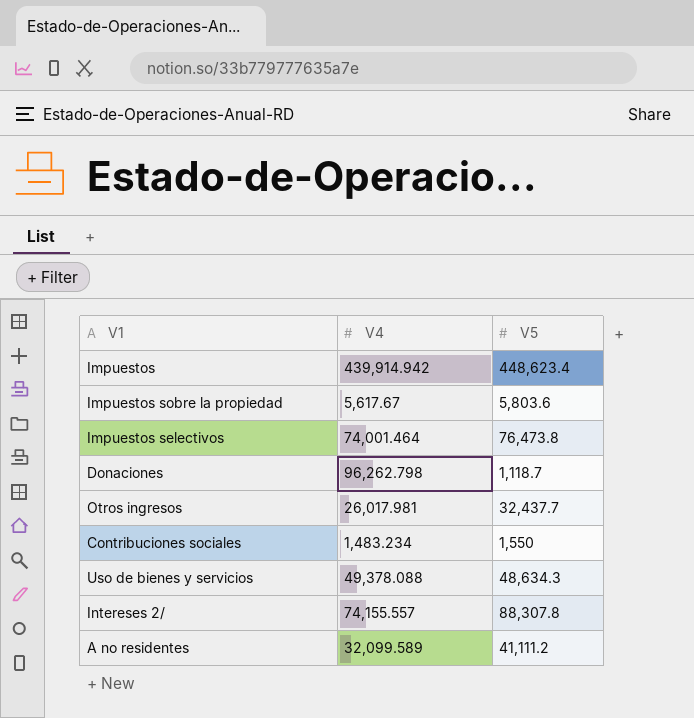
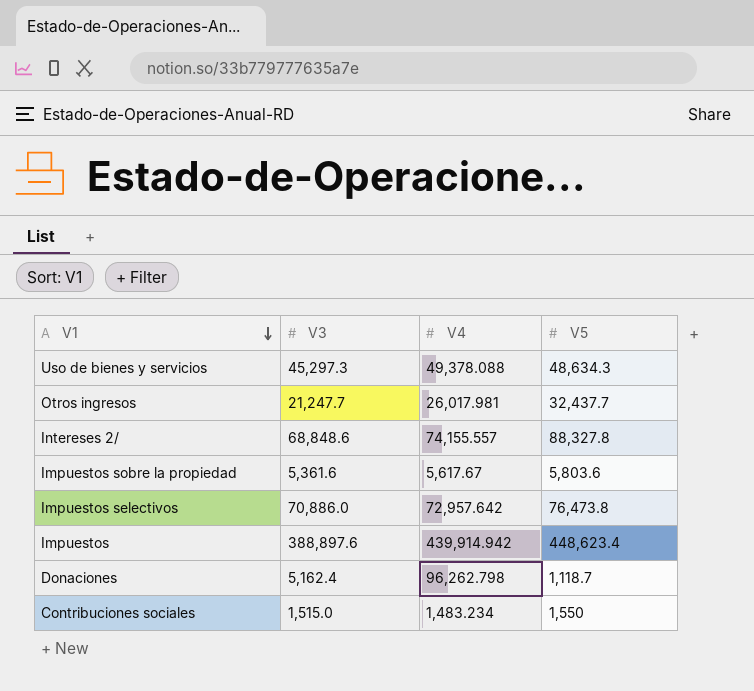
row order: none -> V1 descending
column V3 | position: none -> 2
row A no residentes: 32,099.589 | 41,111.2 -> none
Intereses 2/ | V5: 88,307.8 -> 88,327.8
Impuestos selectivos | V4: 74,001.464 -> 72,957.642

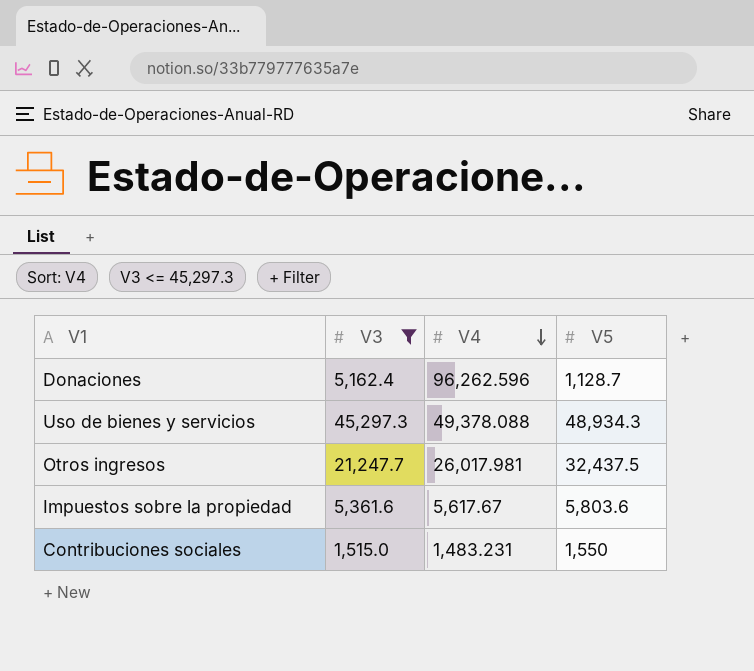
filter: none -> V3 <= 45,297.3
row order: V1 descending -> V4 descending
Donaciones | V4: 96,262.798 -> 96,262.596
Donaciones | V5: 1,118.7 -> 1,128.7
Uso de bienes y servicios | V5: 48,634.3 -> 48,934.3
Otros ingresos | V5: 32,437.7 -> 32,437.5
Contribuciones sociales | V4: 1,483.234 -> 1,483.231

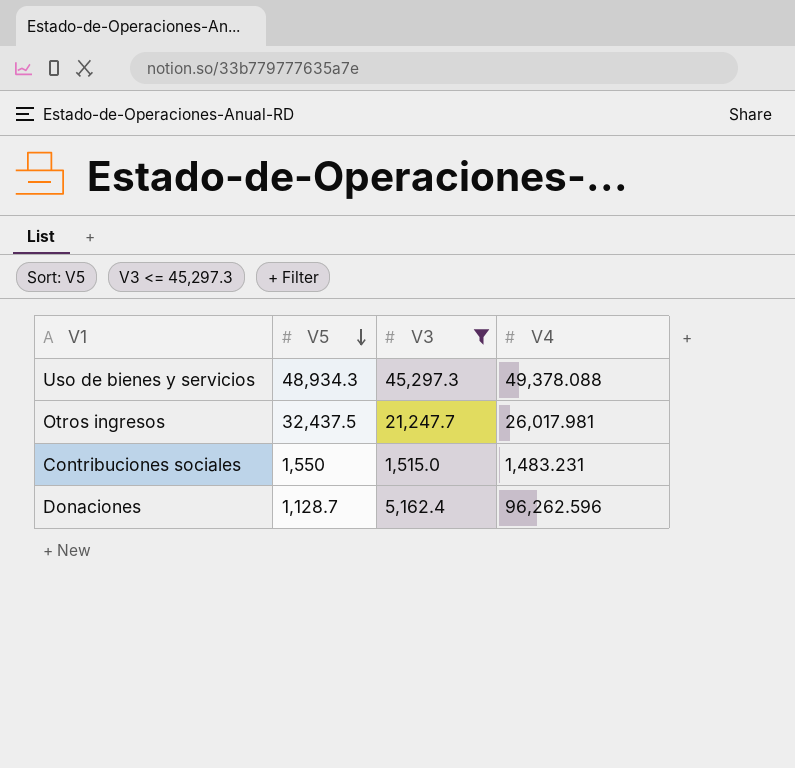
row order: V4 descending -> V5 descending
column V5 | position: 4 -> 2
row Impuestos sobre la propiedad: 5,361.6 | 5,617.67 | 5,803.6 -> none

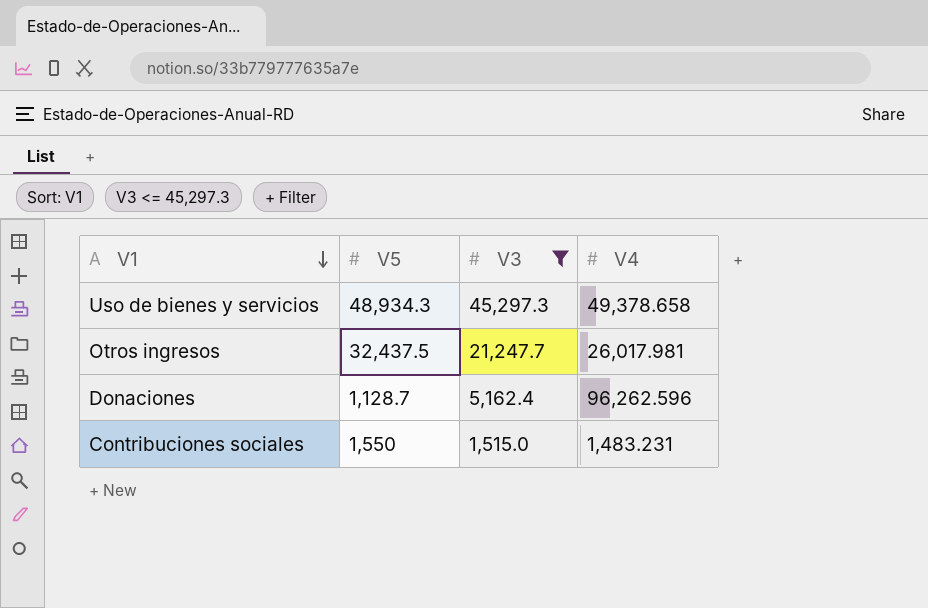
row order: V5 descending -> V1 descending
Uso de bienes y servicios | V4: 49,378.088 -> 49,378.658

